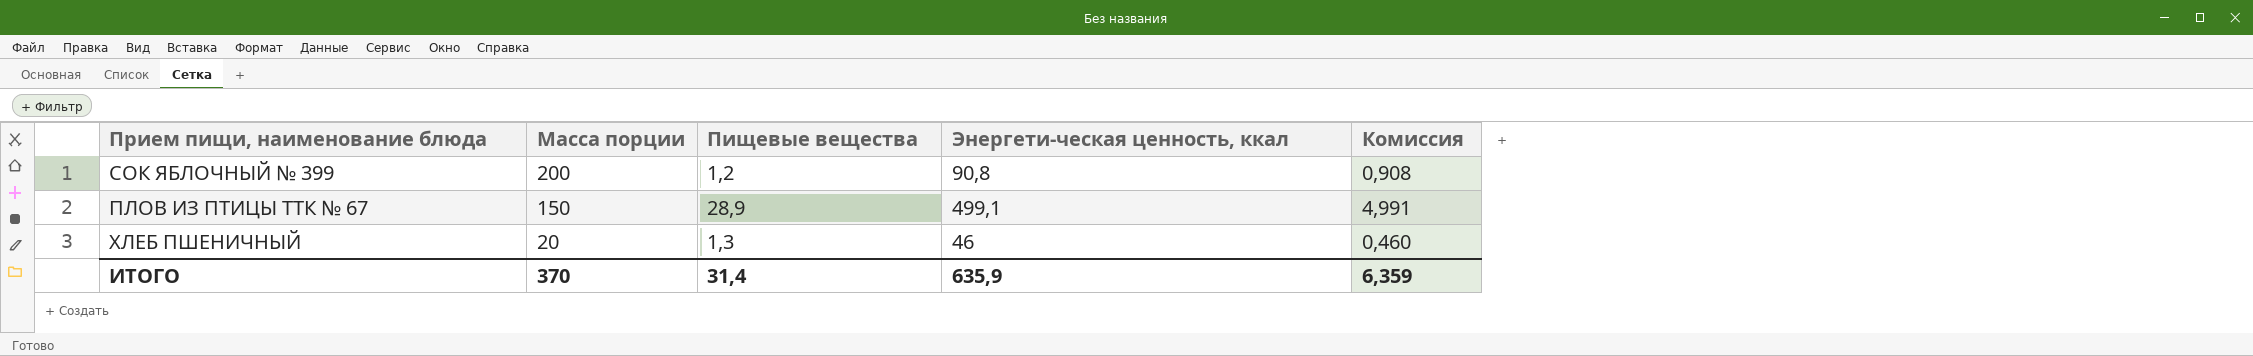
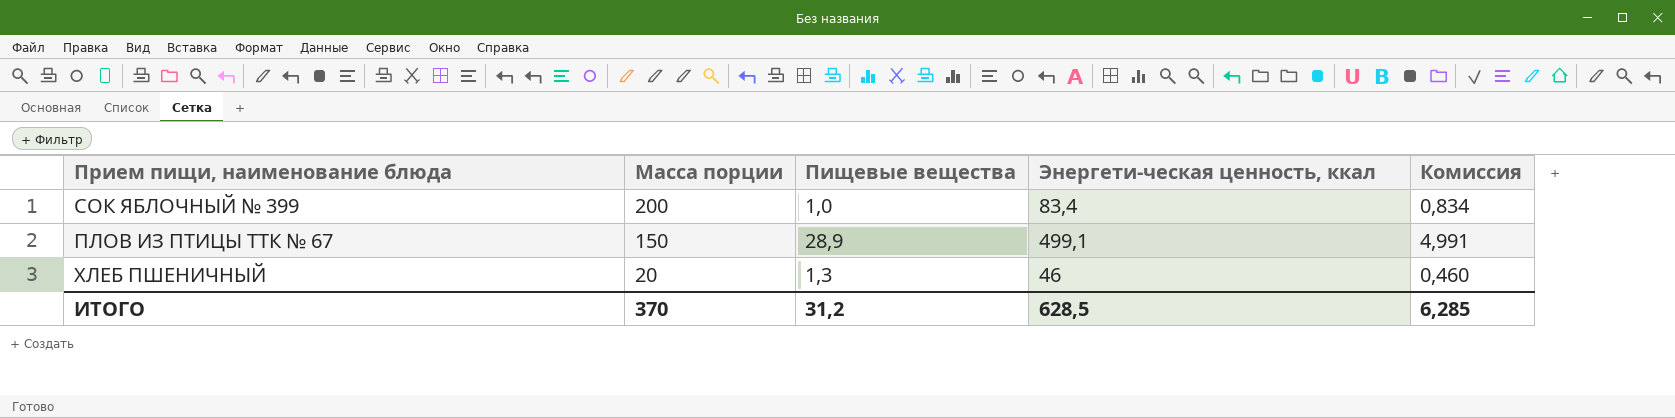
СОК ЯБЛОЧНЫЙ № 399 | Пищевые вещества: 1,2 -> 1,0
СОК ЯБЛОЧНЫЙ № 399 | Энергети-ческая ценность, ккал: 90,8 -> 83,4
СОК ЯБЛОЧНЫЙ № 399 | Комиссия: 0,908 -> 0,834
ИТОГО | Пищевые вещества: 31,4 -> 31,2
ИТОГО | Энергети-ческая ценность, ккал: 635,9 -> 628,5
ИТОГО | Комиссия: 6,359 -> 6,285

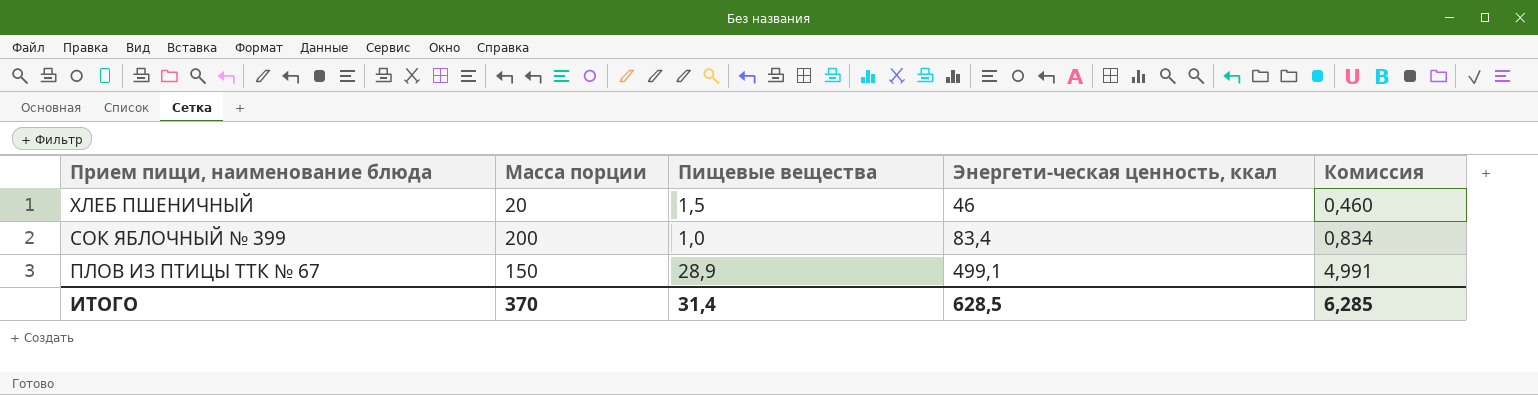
row order: Масса порции descending -> Прием пищи, наименование блюда descending
ХЛЕБ ПШЕНИЧНЫЙ | Пищевые вещества: 1,3 -> 1,5
ИТОГО | Пищевые вещества: 31,2 -> 31,4

